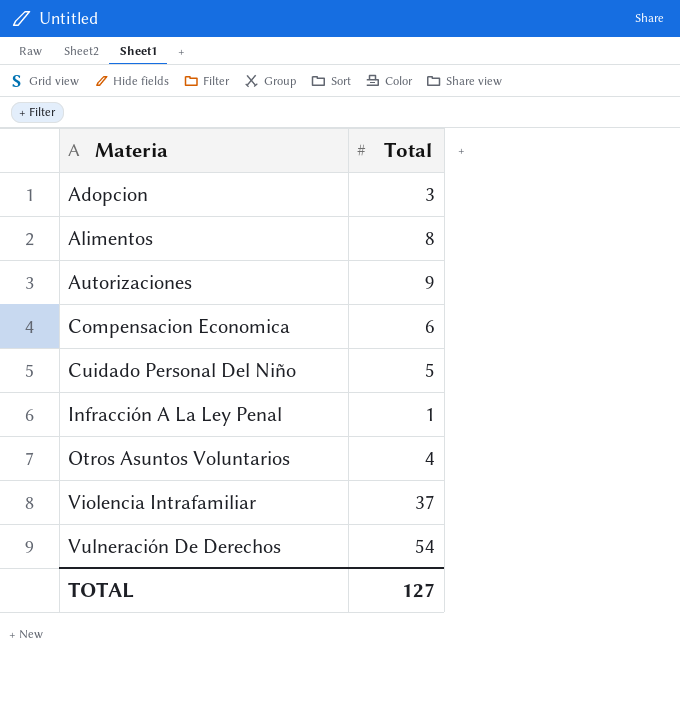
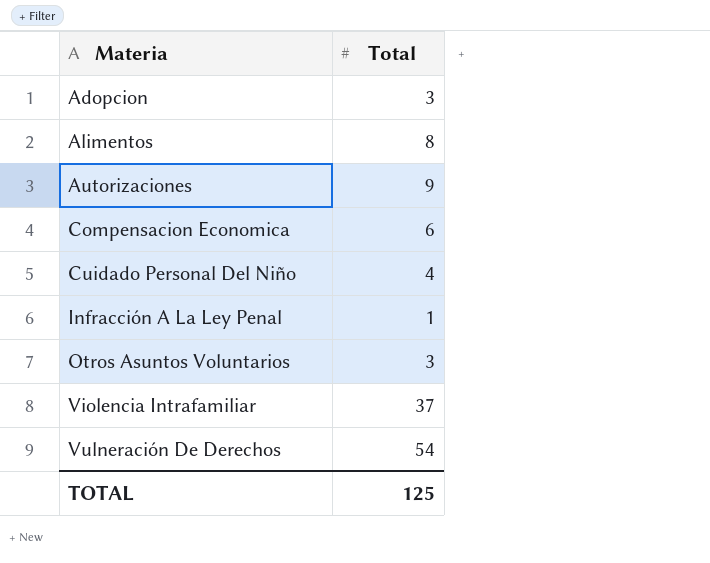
Cuidado Personal Del Niño | Total: 5 -> 4
Otros Asuntos Voluntarios | Total: 4 -> 3
TOTAL | Total: 127 -> 125

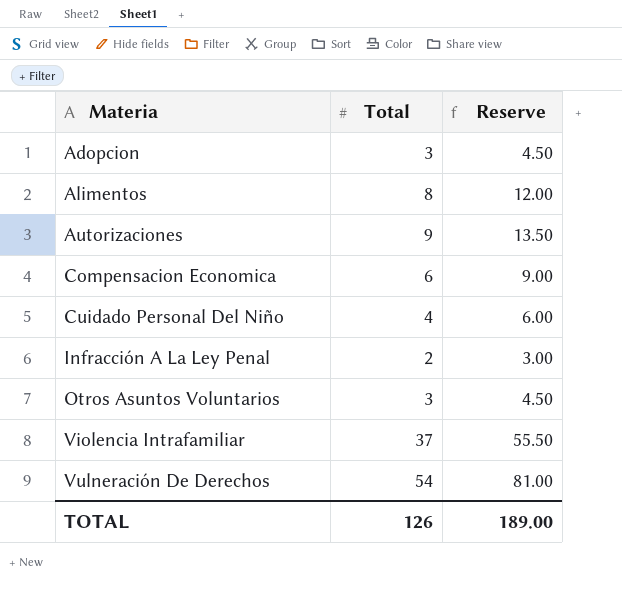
column Reserve | formula: none -> [Total] * 1.5
Infracción A La Ley Penal | Total: 1 -> 2
TOTAL | Total: 125 -> 126

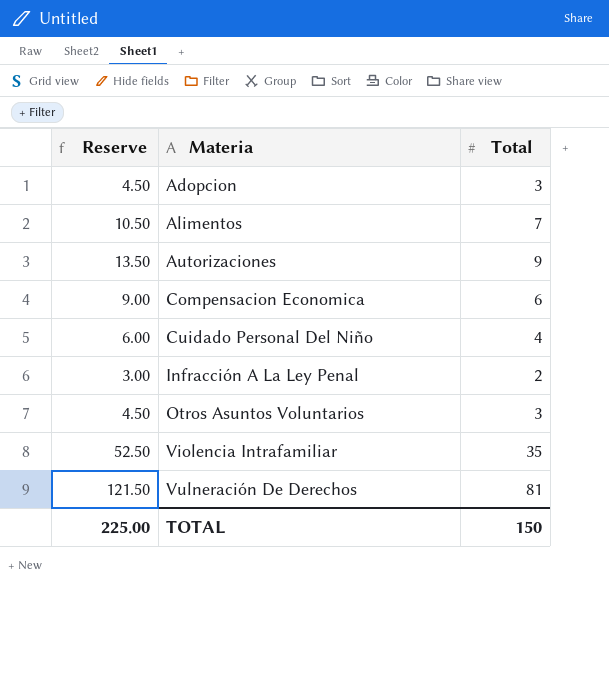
column Reserve | position: 3 -> 1
Alimentos | Reserve: 12.00 -> 10.50
Alimentos | Total: 8 -> 7
Violencia Intrafamiliar | Reserve: 55.50 -> 52.50
Violencia Intrafamiliar | Total: 37 -> 35
Vulneración De Derechos | Reserve: 81.00 -> 121.50
Vulneración De Derechos | Total: 54 -> 81
TOTAL | Reserve: 189.00 -> 225.00
TOTAL | Total: 126 -> 150

